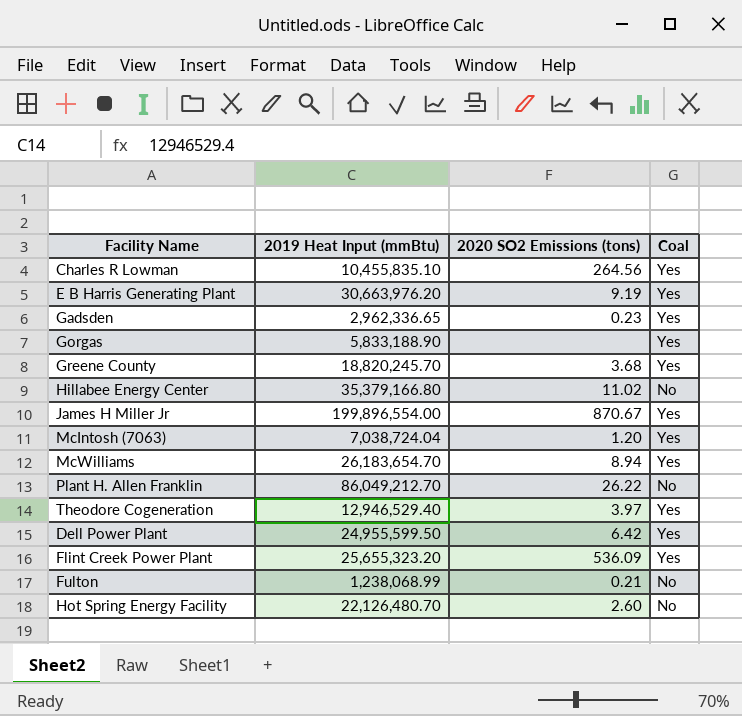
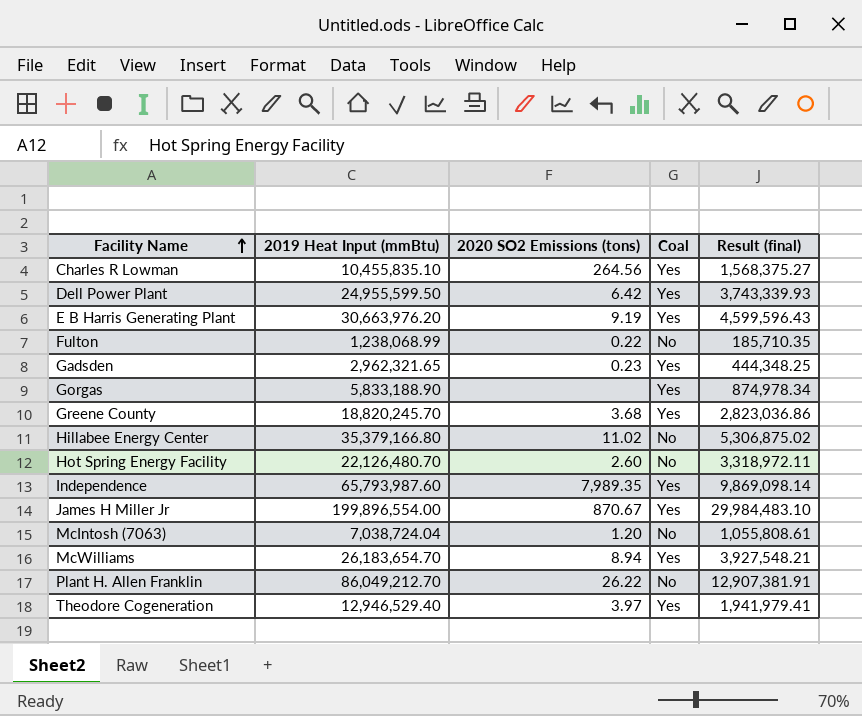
row order: none -> Facility Name ascending
column Result (final) | formula: none -> [2019 Heat Input (mmBtu)] * 0.15
row Flint Creek Power Plant: 25,655,323.20 | 536.09 | Yes -> none
Fulton | 2020 SO2 Emissions (tons): 0.21 -> 0.22
Gadsden | 2019 Heat Input (mmBtu): 2,962,336.65 -> 2,962,321.65
row Independence: none -> 65,793,987.60 | 7,989.35 | Yes | 9,869,098.14
McIntosh (7063) | Coal: Yes -> No

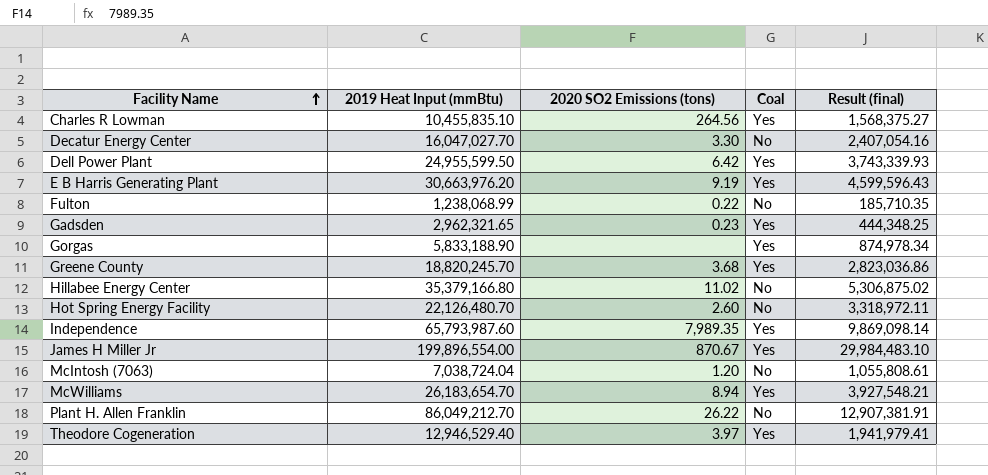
row Decatur Energy Center: none -> 16,047,027.70 | 3.30 | No | 2,407,054.16

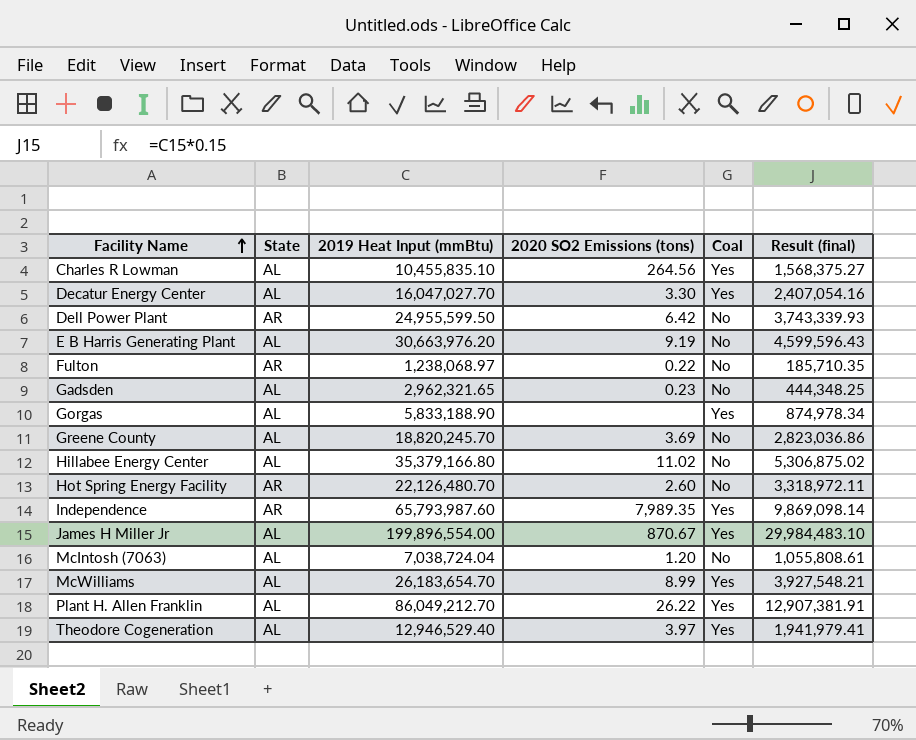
column State | position: none -> 2
Decatur Energy Center | Coal: No -> Yes
Dell Power Plant | Coal: Yes -> No
E B Harris Generating Plant | Coal: Yes -> No
Fulton | 2019 Heat Input (mmBtu): 1,238,068.99 -> 1,238,068.97
Gadsden | Coal: Yes -> No
Greene County | 2020 SO2 Emissions (tons): 3.68 -> 3.69
Greene County | Coal: Yes -> No
McWilliams | 2020 SO2 Emissions (tons): 8.94 -> 8.99
Plant H. Allen Franklin | Coal: No -> Yes

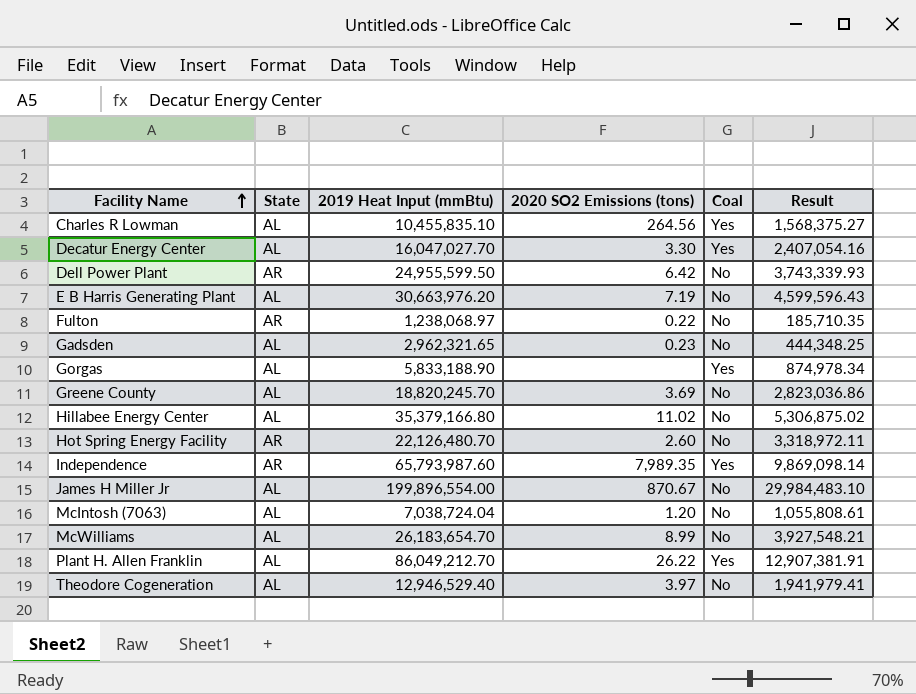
column name: Result (final) -> Result
E B Harris Generating Plant | 2020 SO2 Emissions (tons): 9.19 -> 7.19
James H Miller Jr | Coal: Yes -> No
McWilliams | Coal: Yes -> No
Theodore Cogeneration | Coal: Yes -> No

